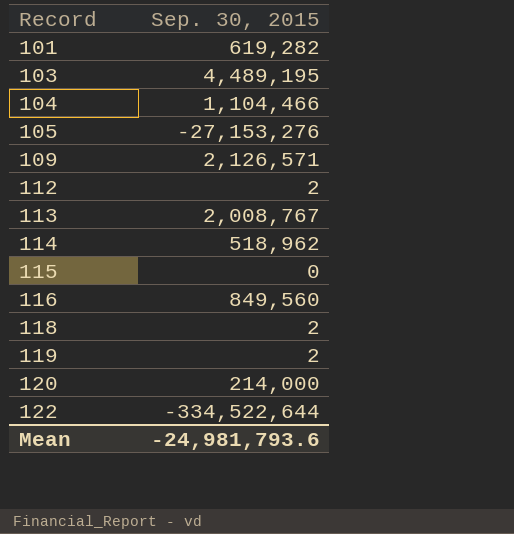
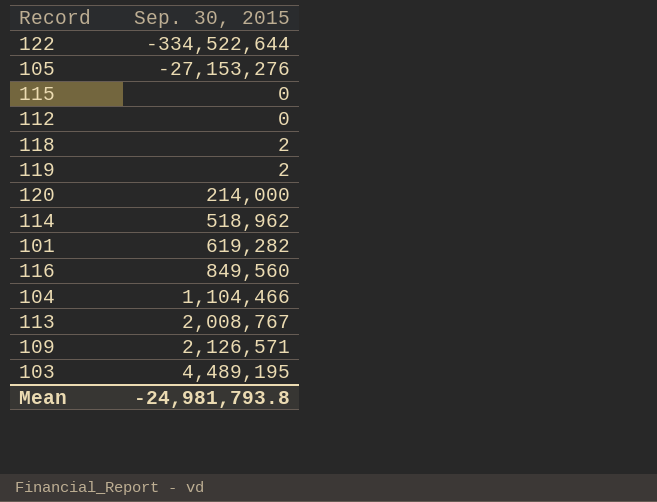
row order: Record ascending -> Sep. 30, 2015 ascending
112 | Sep. 30, 2015: 2 -> 0
Mean | Sep. 30, 2015: -24,981,793.6 -> -24,981,793.8

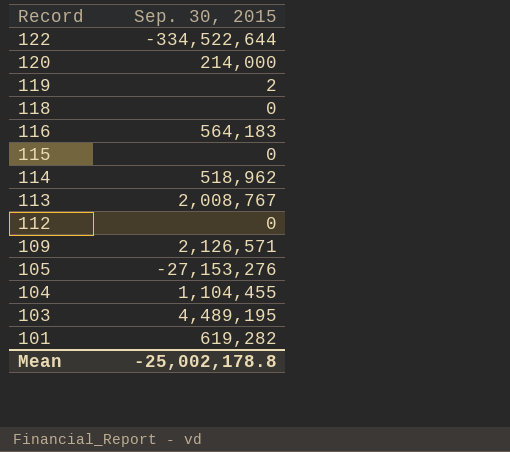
row order: Sep. 30, 2015 ascending -> Record descending
118 | Sep. 30, 2015: 2 -> 0
116 | Sep. 30, 2015: 849,560 -> 564,183
104 | Sep. 30, 2015: 1,104,466 -> 1,104,455
Mean | Sep. 30, 2015: -24,981,793.8 -> -25,002,178.8

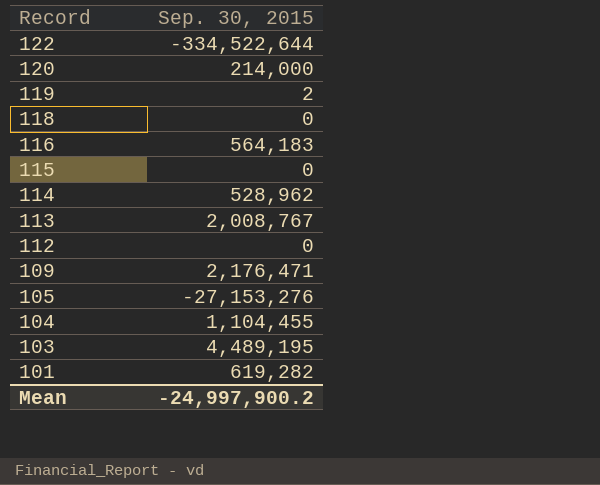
114 | Sep. 30, 2015: 518,962 -> 528,962
109 | Sep. 30, 2015: 2,126,571 -> 2,176,471
Mean | Sep. 30, 2015: -25,002,178.8 -> -24,997,900.2

